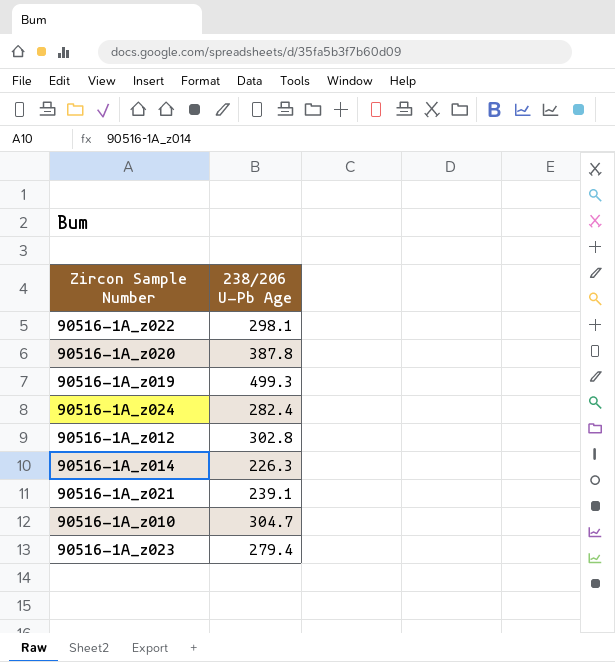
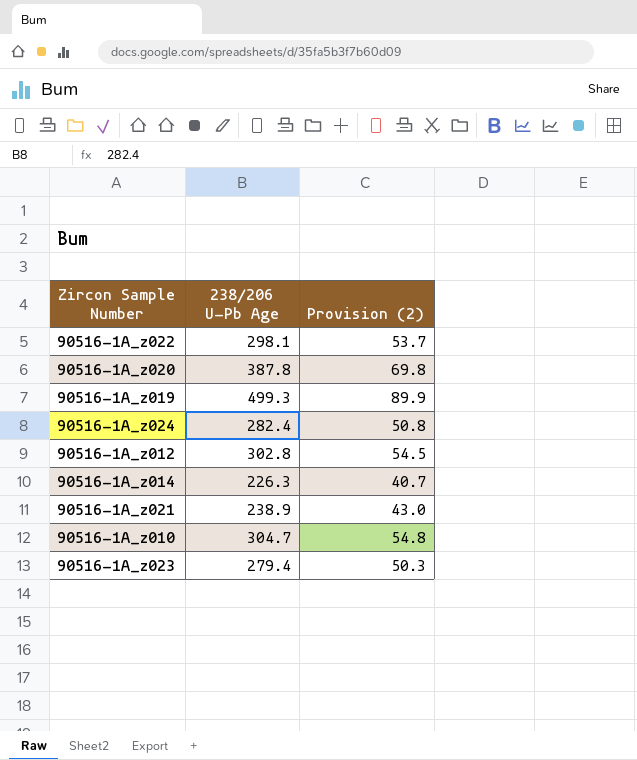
column Provision (2) | formula: none -> [238/206 U-Pb Age] * 0.18
90516-1A_z021 | 238/206 U-Pb Age: 239.1 -> 238.9

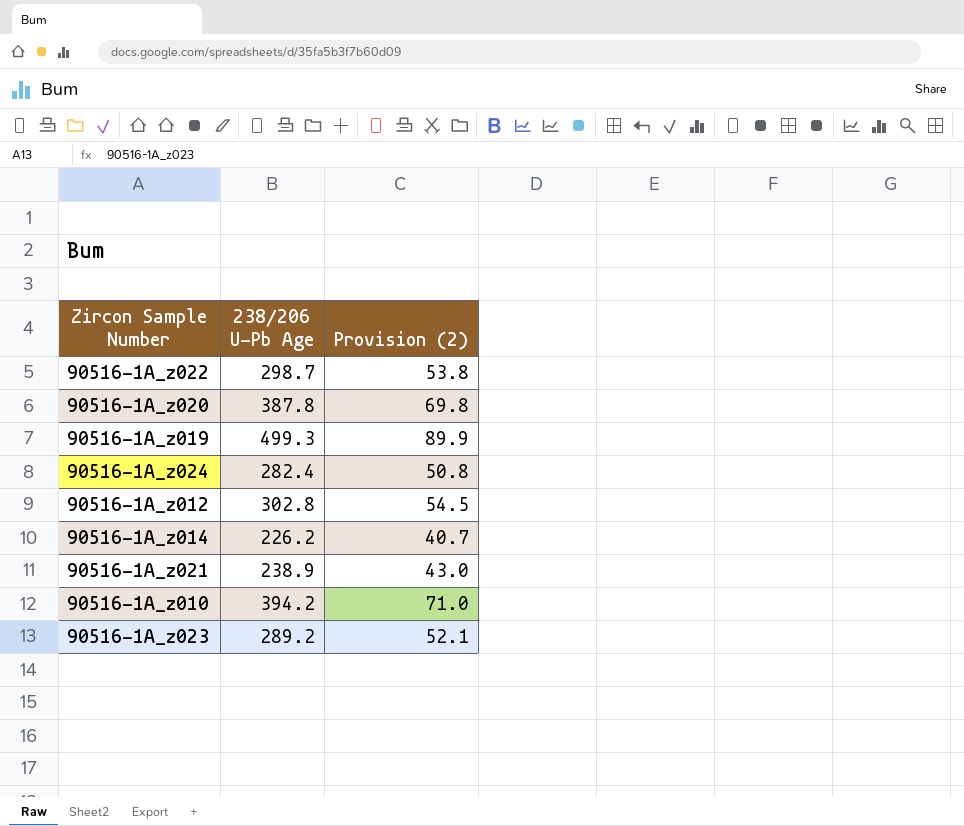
90516-1A_z022 | 238/206 U-Pb Age: 298.1 -> 298.7
90516-1A_z022 | Provision (2): 53.7 -> 53.8
90516-1A_z014 | 238/206 U-Pb Age: 226.3 -> 226.2
90516-1A_z010 | 238/206 U-Pb Age: 304.7 -> 394.2
90516-1A_z010 | Provision (2): 54.8 -> 71.0
90516-1A_z023 | 238/206 U-Pb Age: 279.4 -> 289.2
90516-1A_z023 | Provision (2): 50.3 -> 52.1

